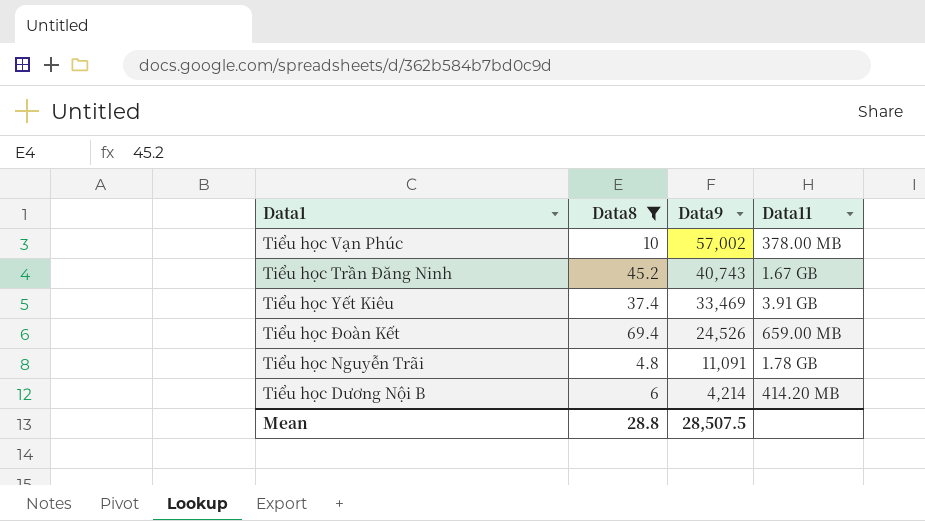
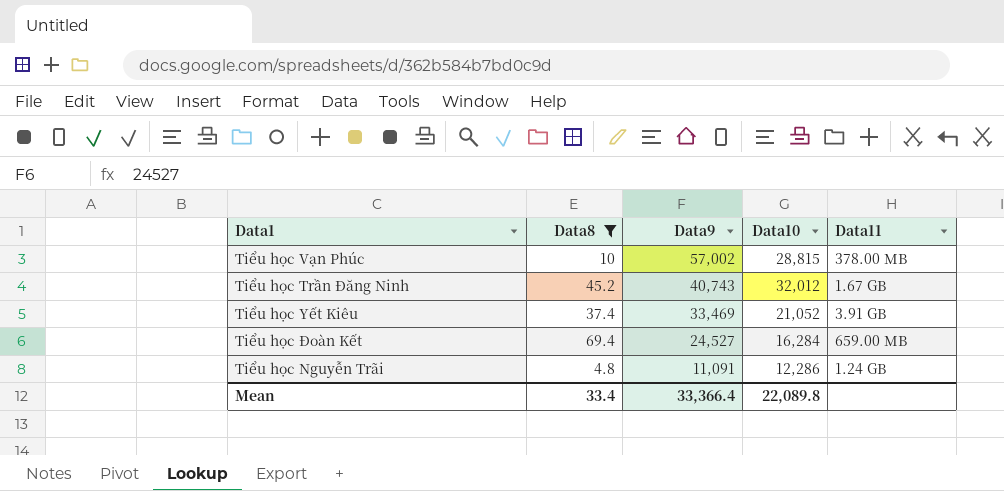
column Data10 | position: none -> 4
row Tiểu học Dương Nội B: 6 | 4,214 | 414.20 MB -> none
Tiểu học Đoàn Kết | Data9: 24,526 -> 24,527
Tiểu học Nguyễn Trãi | Data11: 1.78 GB -> 1.24 GB
Mean | Data8: 28.8 -> 33.4
Mean | Data9: 28,507.5 -> 33,366.4

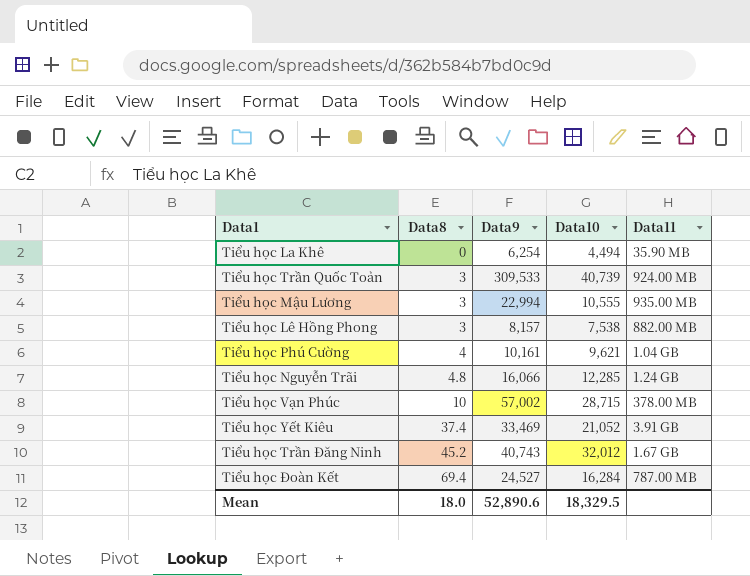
filter: Data8 >= 4.8 -> none
row order: Data9 descending -> Data8 ascending
Tiểu học Nguyễn Trãi | Data9: 11,091 -> 16,066
Tiểu học Nguyễn Trãi | Data10: 12,286 -> 12,285
Tiểu học Vạn Phúc | Data10: 28,815 -> 28,715
Tiểu học Đoàn Kết | Data11: 659.00 MB -> 787.00 MB
Mean | Data8: 33.4 -> 18.0
Mean | Data9: 33,366.4 -> 52,890.6
Mean | Data10: 22,089.8 -> 18,329.5

